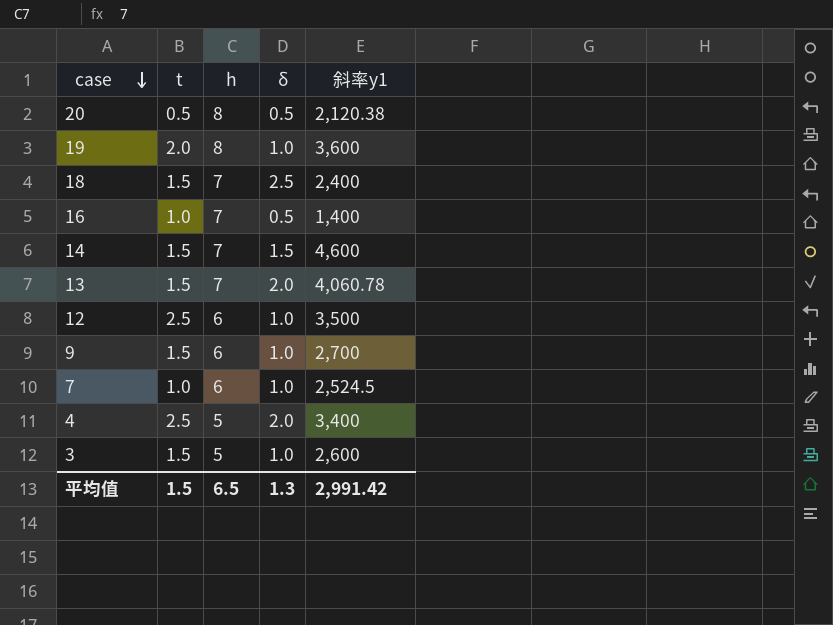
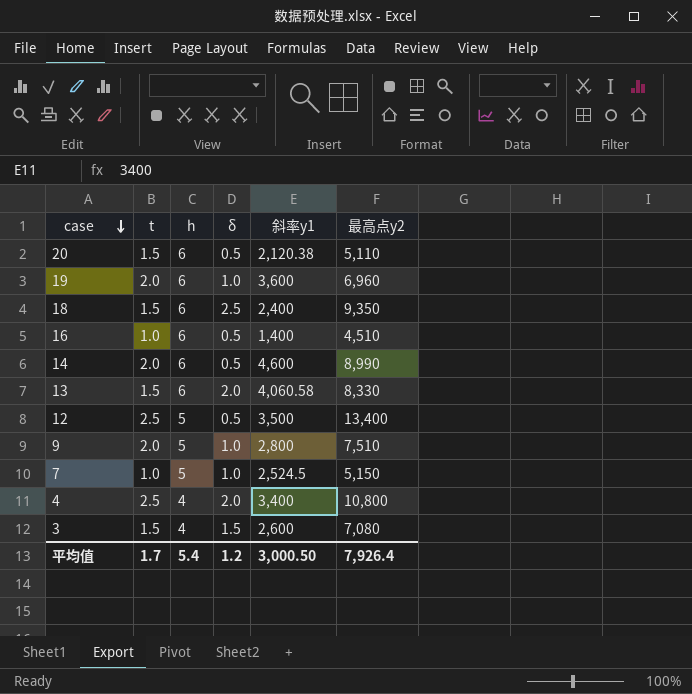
column 最高点y2 | position: none -> 6
20 | t: 0.5 -> 1.5
20 | h: 8 -> 6
19 | h: 8 -> 6
18 | h: 7 -> 6
16 | h: 7 -> 6
14 | t: 1.5 -> 2.0
14 | h: 7 -> 6
14 | δ: 1.5 -> 0.5
13 | h: 7 -> 6
13 | 斜率y1: 4,060.78 -> 4,060.58
12 | h: 6 -> 5
12 | δ: 1.0 -> 0.5
9 | t: 1.5 -> 2.0
9 | h: 6 -> 5
9 | 斜率y1: 2,700 -> 2,800
7 | h: 6 -> 5
4 | h: 5 -> 4
3 | h: 5 -> 4
3 | δ: 1.0 -> 1.5
平均值 | t: 1.5 -> 1.7
平均值 | h: 6.5 -> 5.4
平均值 | δ: 1.3 -> 1.2
平均值 | 斜率y1: 2,991.42 -> 3,000.50

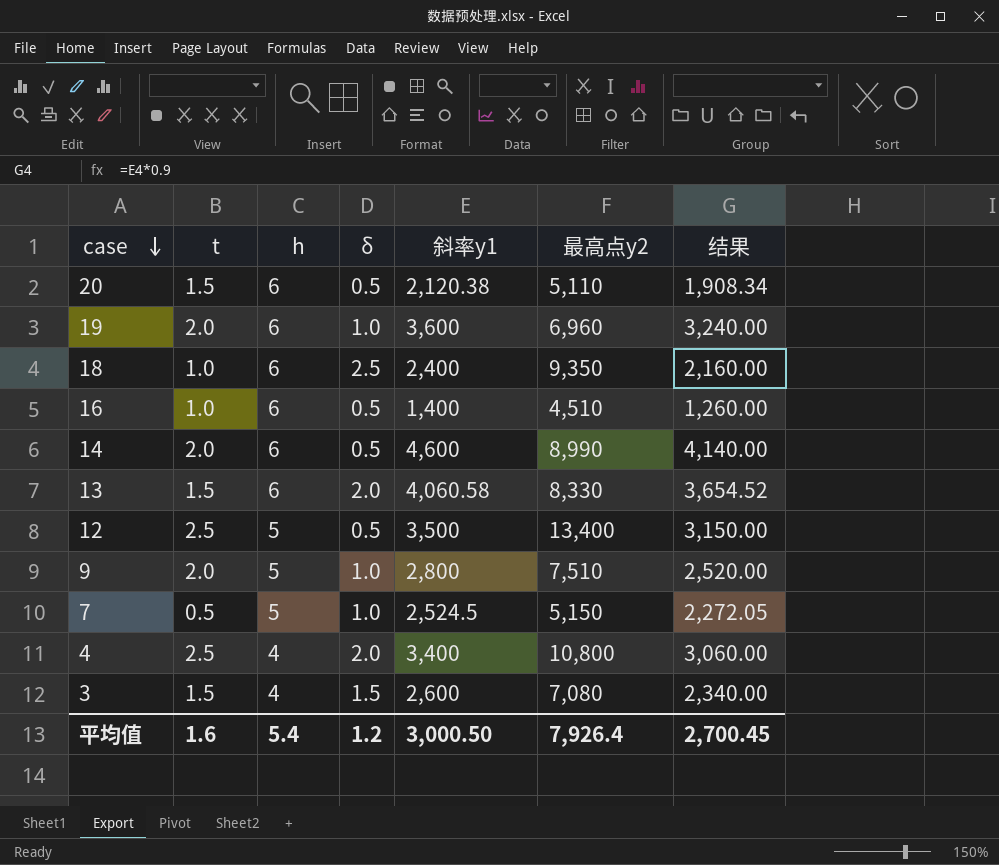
column 结果 | formula: none -> [斜率y1] * 0.9
18 | t: 1.5 -> 1.0
7 | t: 1.0 -> 0.5
平均值 | t: 1.7 -> 1.6

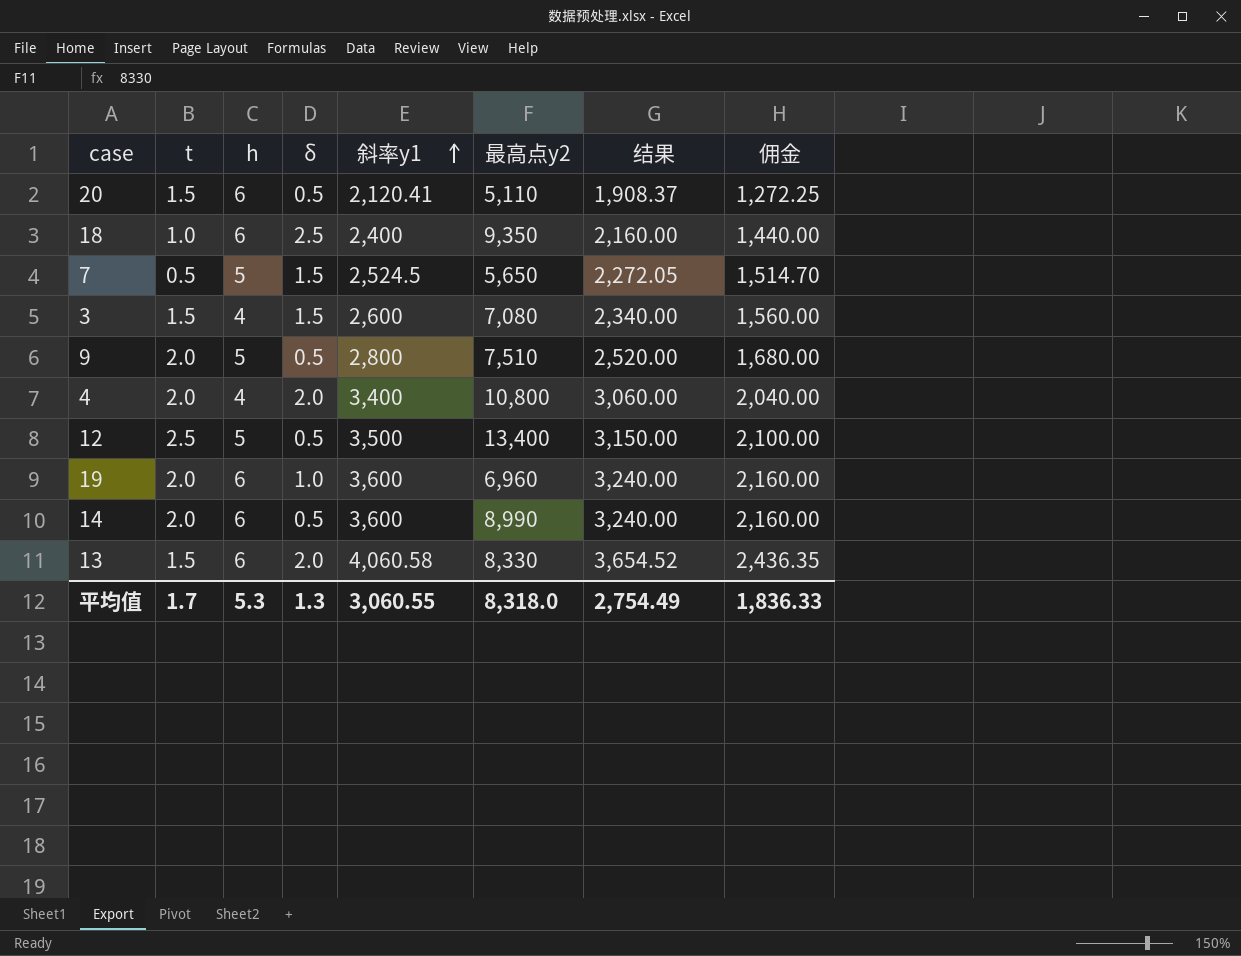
row order: case descending -> 斜率y1 ascending
column 佣金 | formula: none -> [斜率y1] * 0.6
row 16: 1.0 | 6 | 0.5 | 1,400 | 4,510 | 1,260.00 -> none
20 | 斜率y1: 2,120.38 -> 2,120.41
20 | 结果: 1,908.34 -> 1,908.37
7 | δ: 1.0 -> 1.5
7 | 最高点y2: 5,150 -> 5,650
9 | δ: 1.0 -> 0.5
4 | t: 2.5 -> 2.0
14 | 斜率y1: 4,600 -> 3,600
14 | 结果: 4,140.00 -> 3,240.00
平均值 | t: 1.6 -> 1.7
平均值 | h: 5.4 -> 5.3
平均值 | δ: 1.2 -> 1.3
平均值 | 斜率y1: 3,000.50 -> 3,060.55
平均值 | 最高点y2: 7,926.4 -> 8,318.0
平均值 | 结果: 2,700.45 -> 2,754.49

